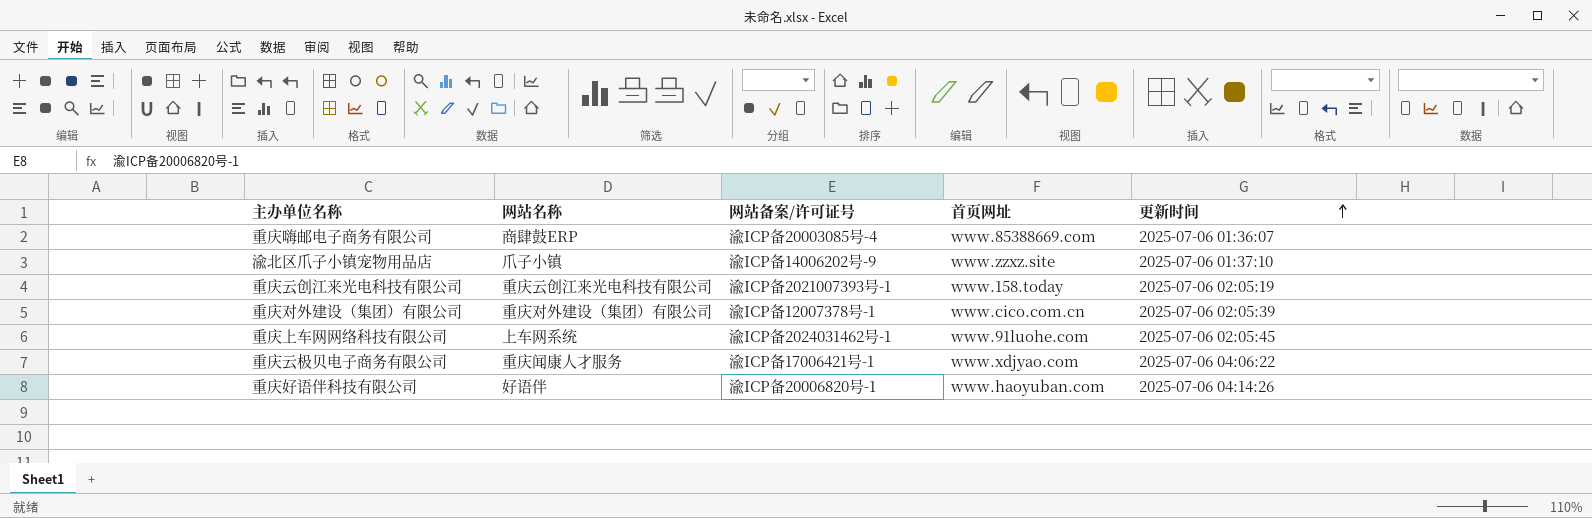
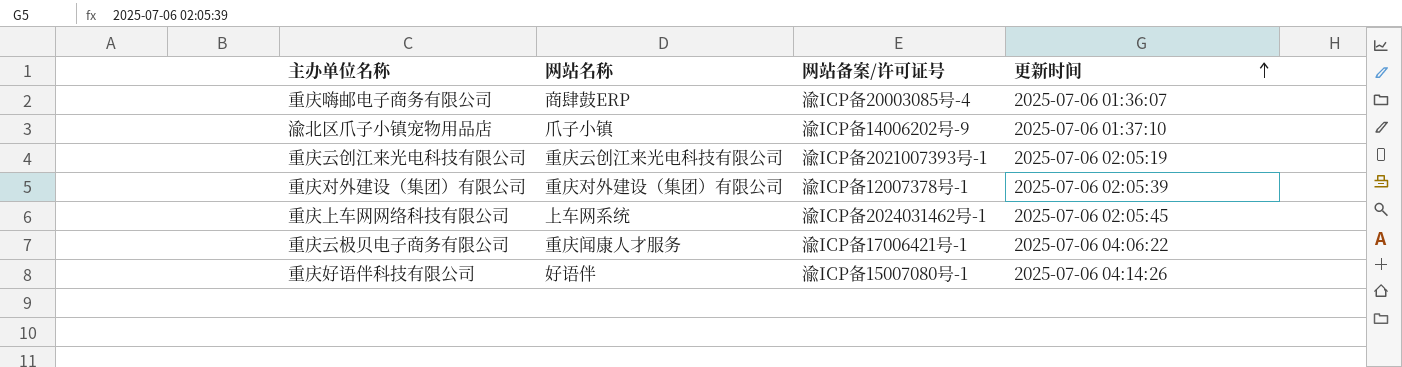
column 首页网址 | position: 4 -> none
重庆好语伴科技有限公司 | 网站备案/许可证号: 渝ICP备20006820号-1 -> 渝ICP备15007080号-1

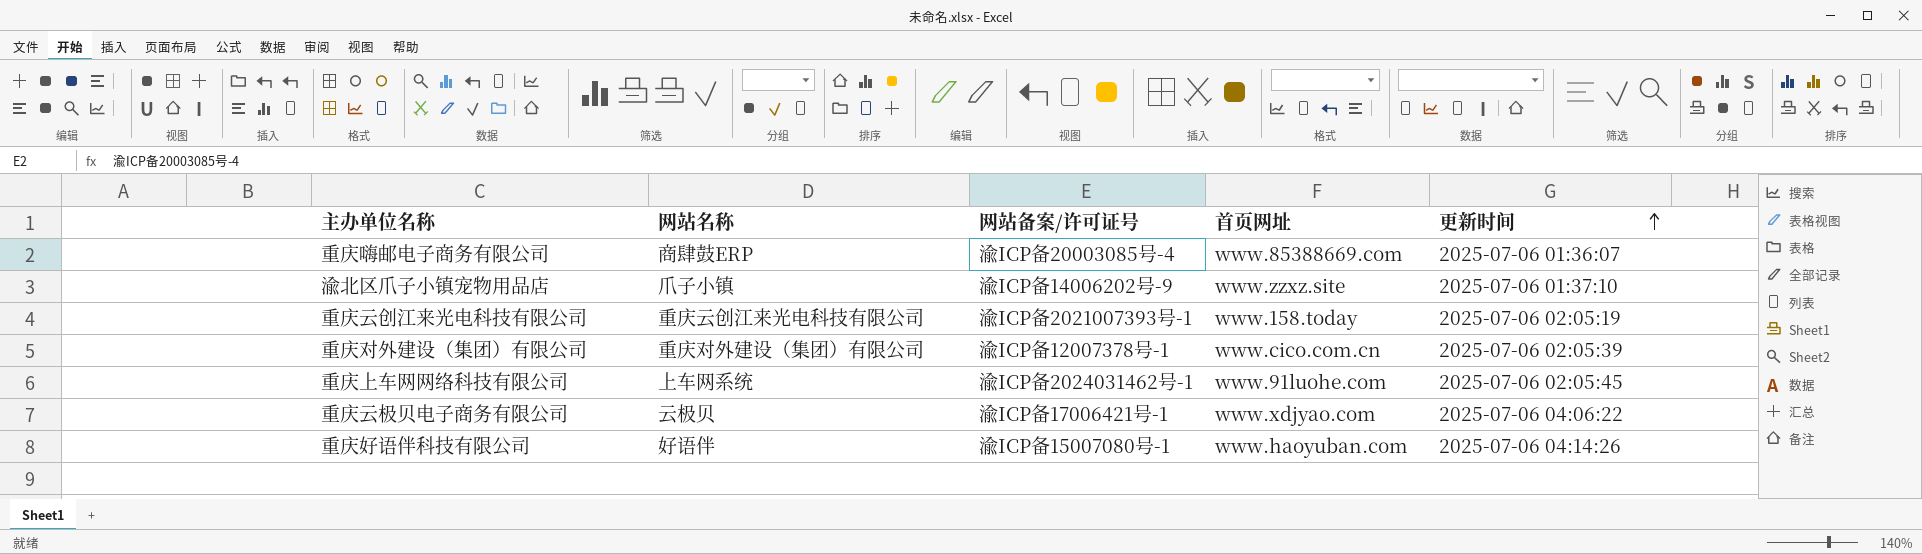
column 首页网址 | position: none -> 4
重庆云极贝电子商务有限公司 | 网站名称: 重庆闻康人才服务 -> 云极贝

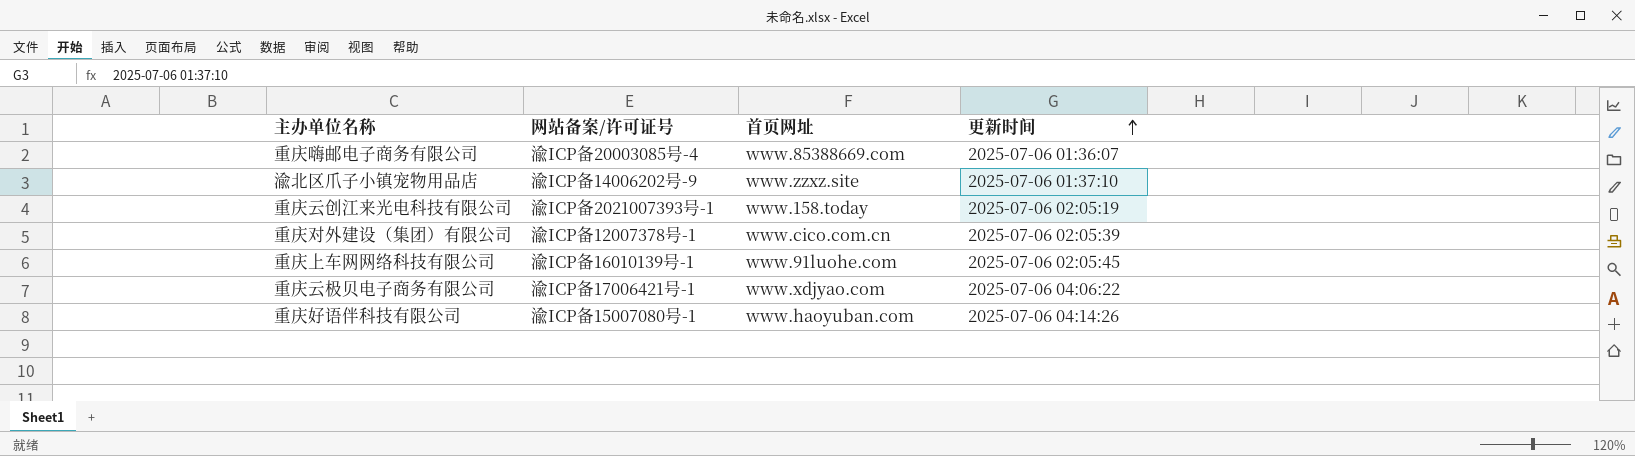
column 网站名称 | position: 2 -> none
重庆上车网网络科技有限公司 | 网站备案/许可证号: 渝ICP备2024031462号-1 -> 渝ICP备16010139号-1

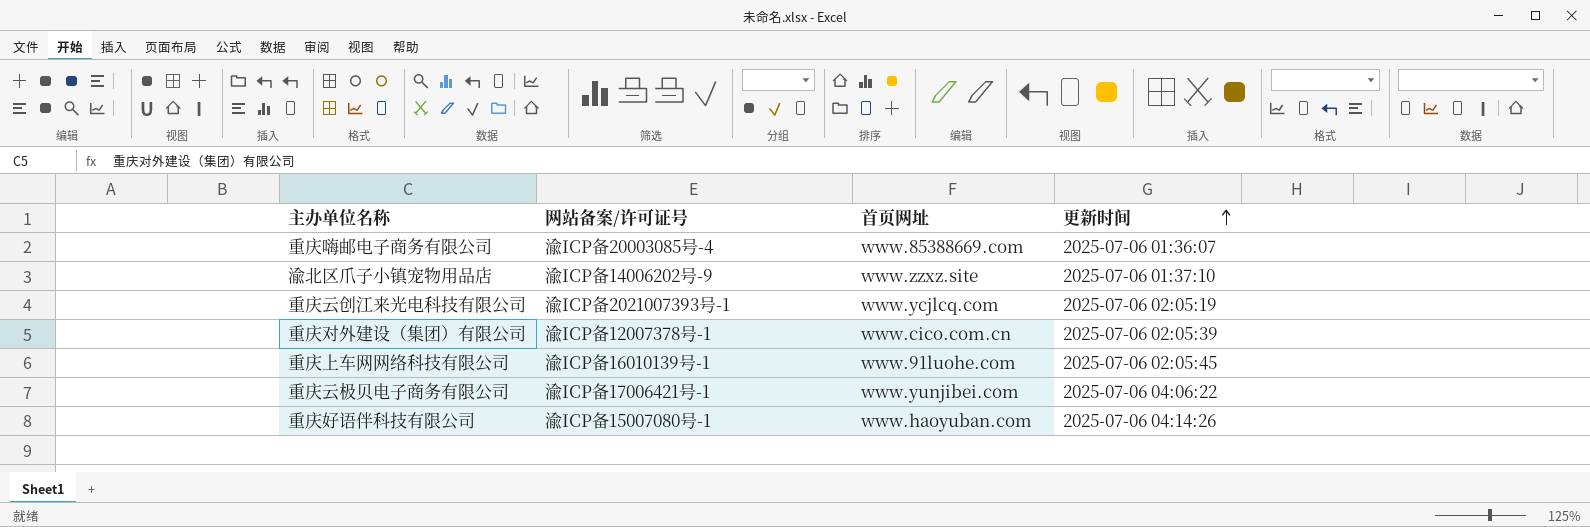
重庆云创江来光电科技有限公司 | 首页网址: www.158.today -> www.ycjlcq.com
重庆云极贝电子商务有限公司 | 首页网址: www.xdjyao.com -> www.yunjibei.com

